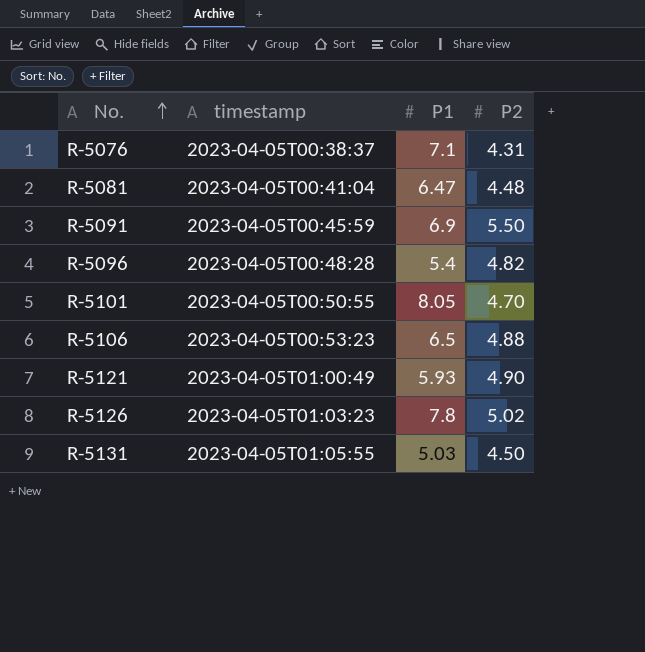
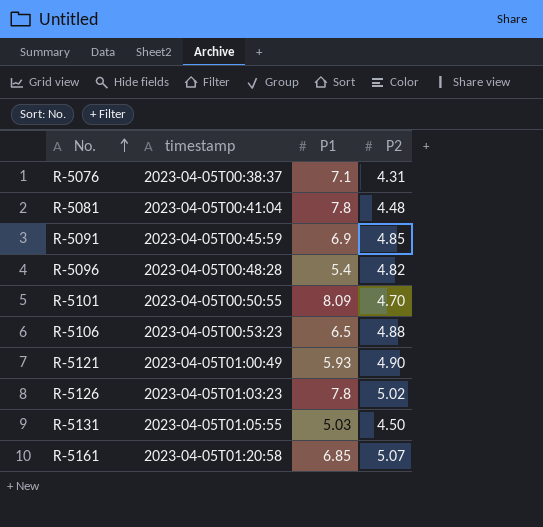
R-5081 | P1: 6.47 -> 7.8
R-5091 | P2: 5.50 -> 4.85
R-5101 | P1: 8.05 -> 8.09
row R-5161: none -> 2023-04-05T01:20:58 | 6.85 | 5.07

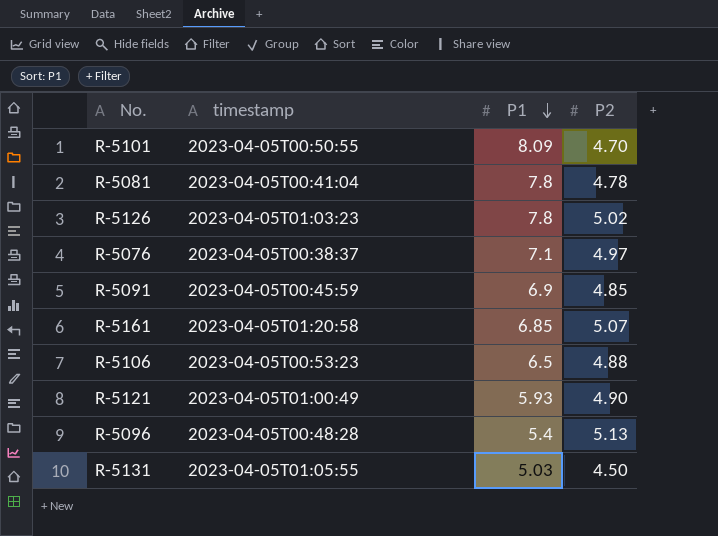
row order: No. ascending -> P1 descending
R-5081 | P2: 4.48 -> 4.78
R-5076 | P2: 4.31 -> 4.97
R-5096 | P2: 4.82 -> 5.13

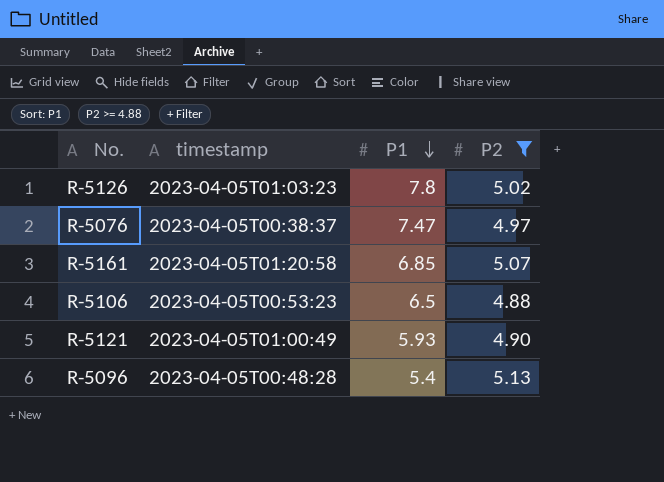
filter: none -> P2 >= 4.88
R-5076 | P1: 7.1 -> 7.47

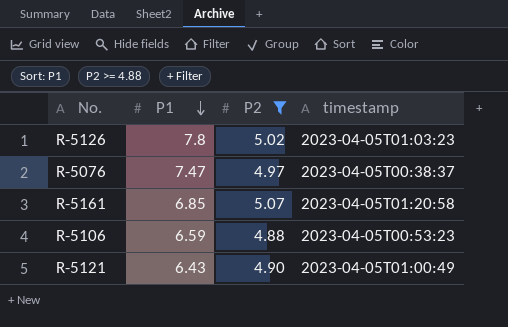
column timestamp | position: 2 -> 4
row R-5096: 2023-04-05T00:48:28 | 5.4 | 5.13 -> none
R-5106 | P1: 6.5 -> 6.59
R-5121 | P1: 5.93 -> 6.43

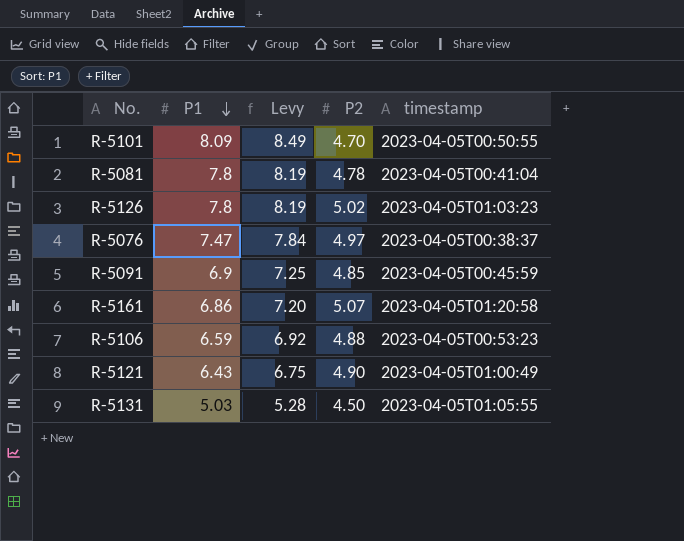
filter: P2 >= 4.88 -> none
column Levy | formula: none -> [P1] * 1.05
R-5161 | P1: 6.85 -> 6.86

